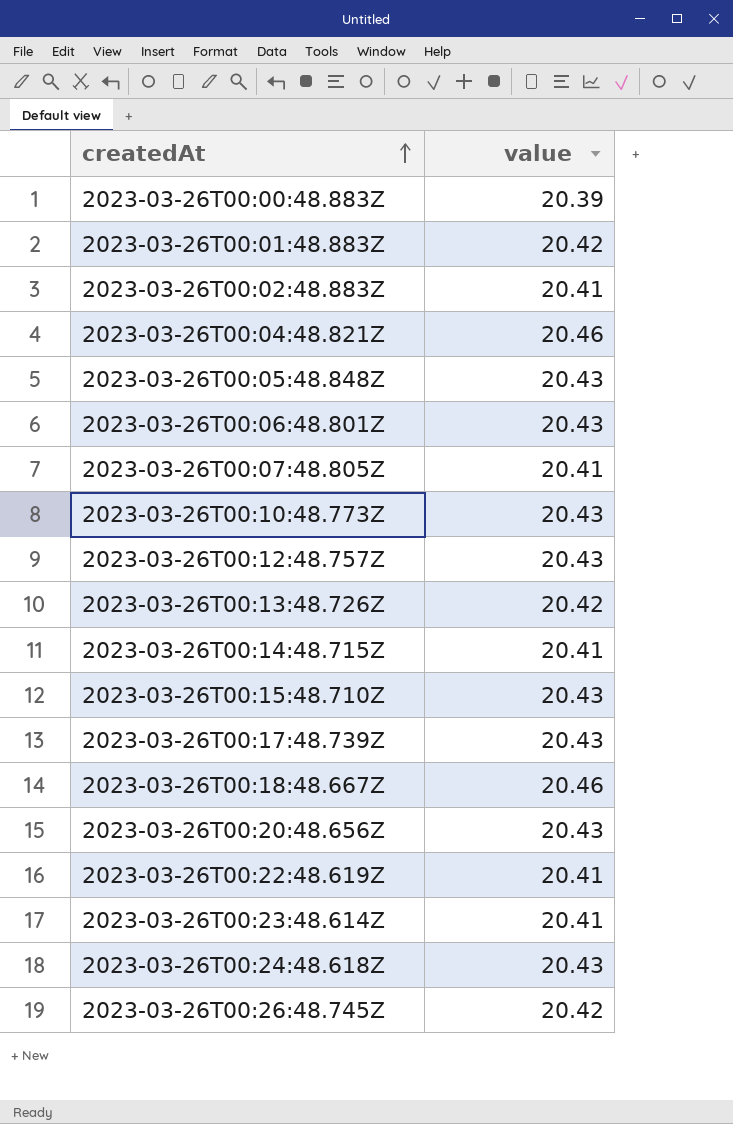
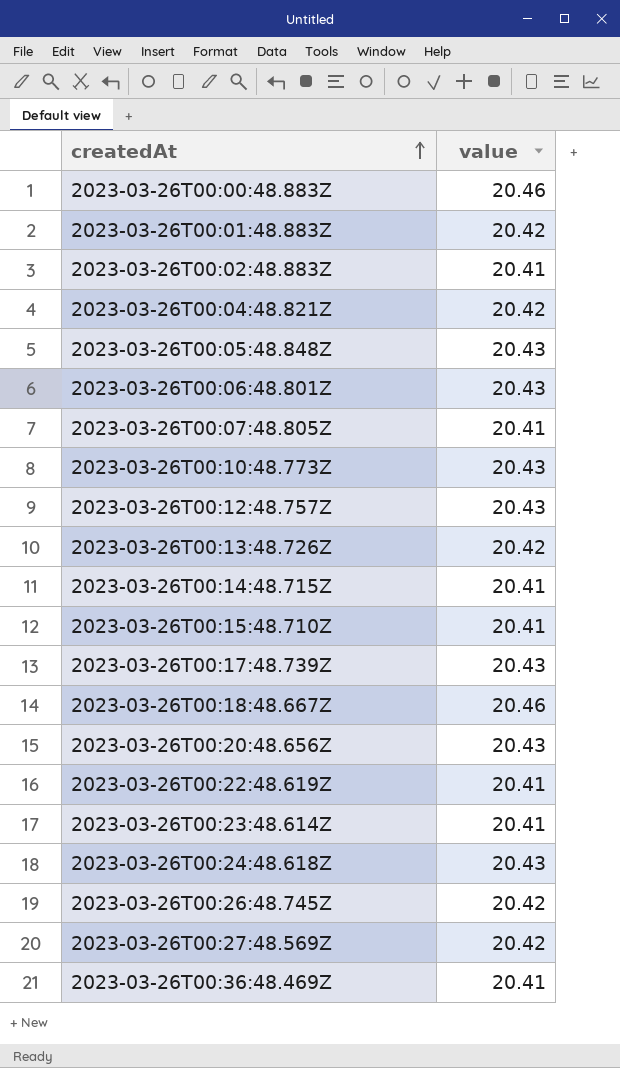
2023-03-26T00:00:48.883Z | value: 20.39 -> 20.46
2023-03-26T00:04:48.821Z | value: 20.46 -> 20.42
2023-03-26T00:15:48.710Z | value: 20.43 -> 20.41
row 2023-03-26T00:27:48.569Z: none -> 20.42
row 2023-03-26T00:36:48.469Z: none -> 20.41

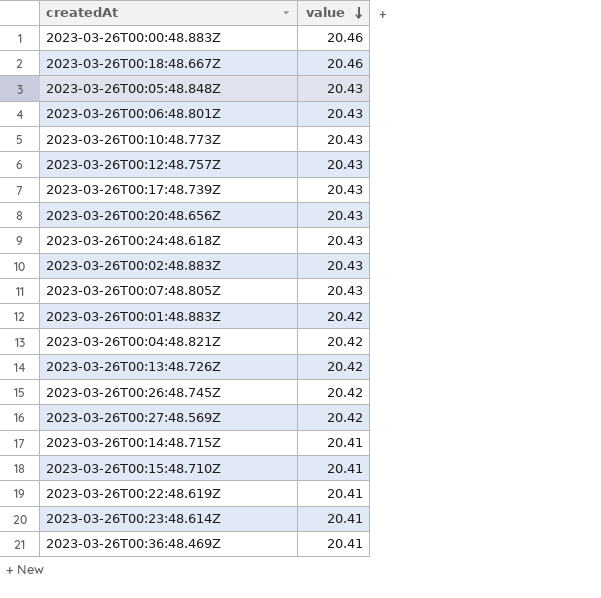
row order: createdAt ascending -> value descending
2023-03-26T00:02:48.883Z | value: 20.41 -> 20.43
2023-03-26T00:07:48.805Z | value: 20.41 -> 20.43

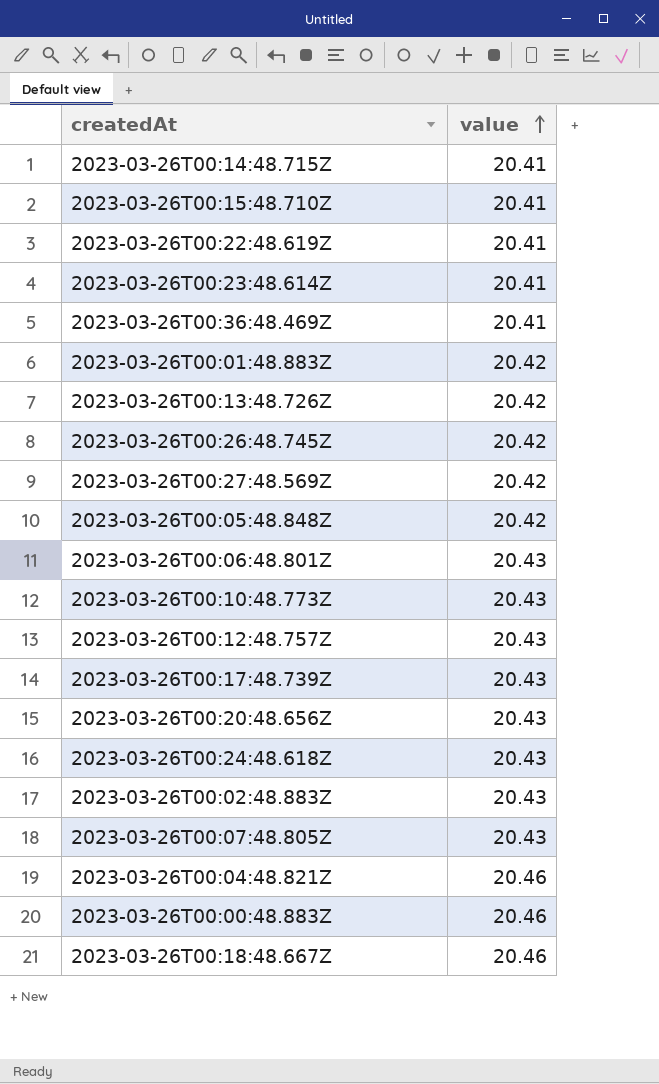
row order: value descending -> value ascending
2023-03-26T00:05:48.848Z | value: 20.43 -> 20.42
2023-03-26T00:04:48.821Z | value: 20.42 -> 20.46

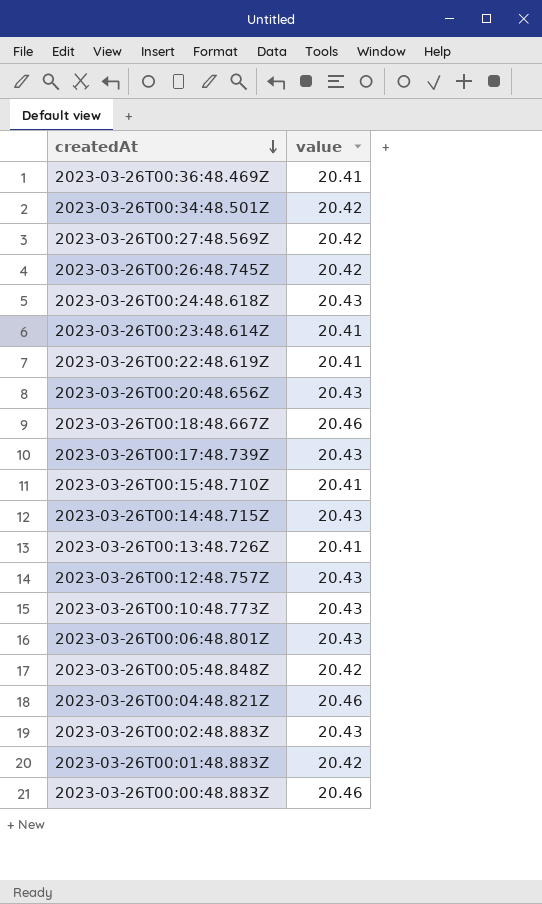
row order: value ascending -> createdAt descending
row 2023-03-26T00:07:48.805Z: 20.43 -> none
row 2023-03-26T00:34:48.501Z: none -> 20.42
2023-03-26T00:14:48.715Z | value: 20.41 -> 20.43
2023-03-26T00:13:48.726Z | value: 20.42 -> 20.41

